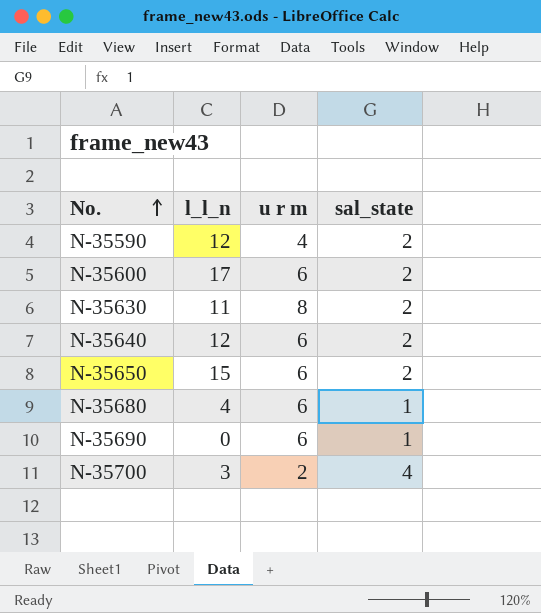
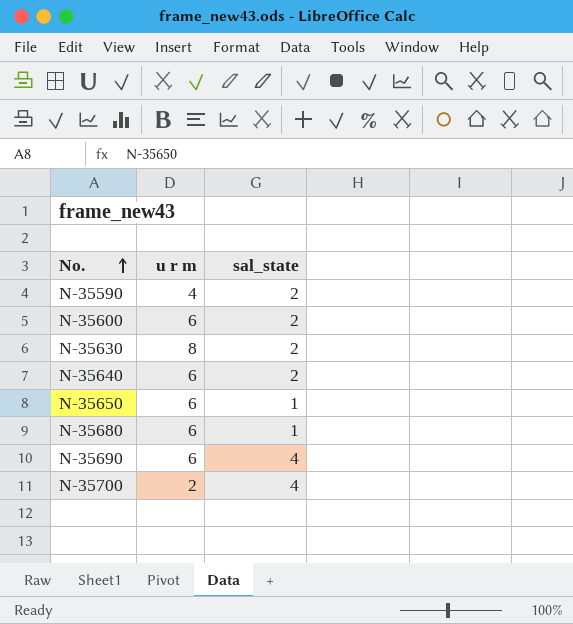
column l_l_n | position: 2 -> none
N-35650 | sal_state: 2 -> 1
N-35690 | sal_state: 1 -> 4

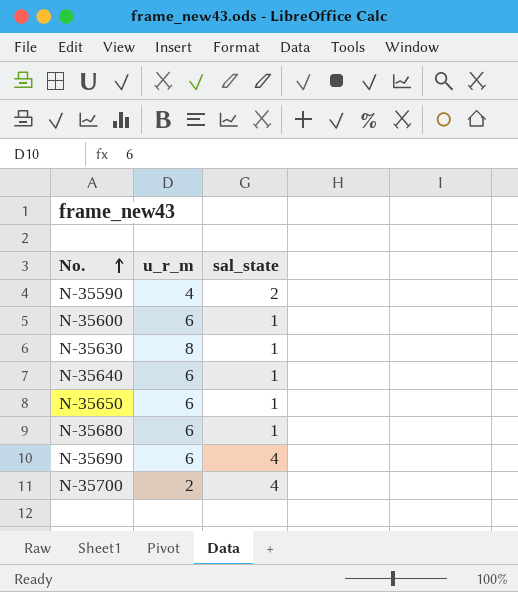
column name: u r m -> u_r_m
N-35600 | sal_state: 2 -> 1
N-35630 | sal_state: 2 -> 1
N-35640 | sal_state: 2 -> 1

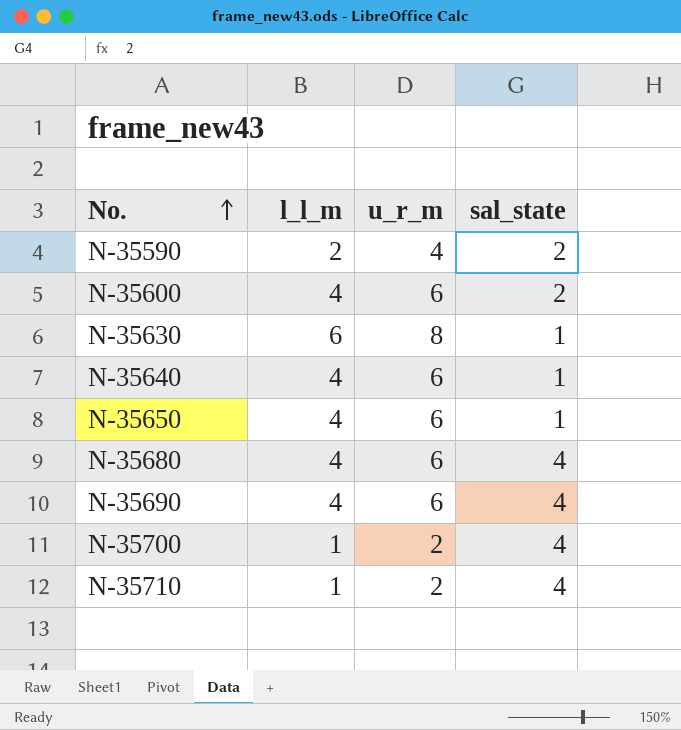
column l_l_m | position: none -> 2
N-35600 | sal_state: 1 -> 2
N-35680 | sal_state: 1 -> 4
row N-35710: none -> 1 | 2 | 4

